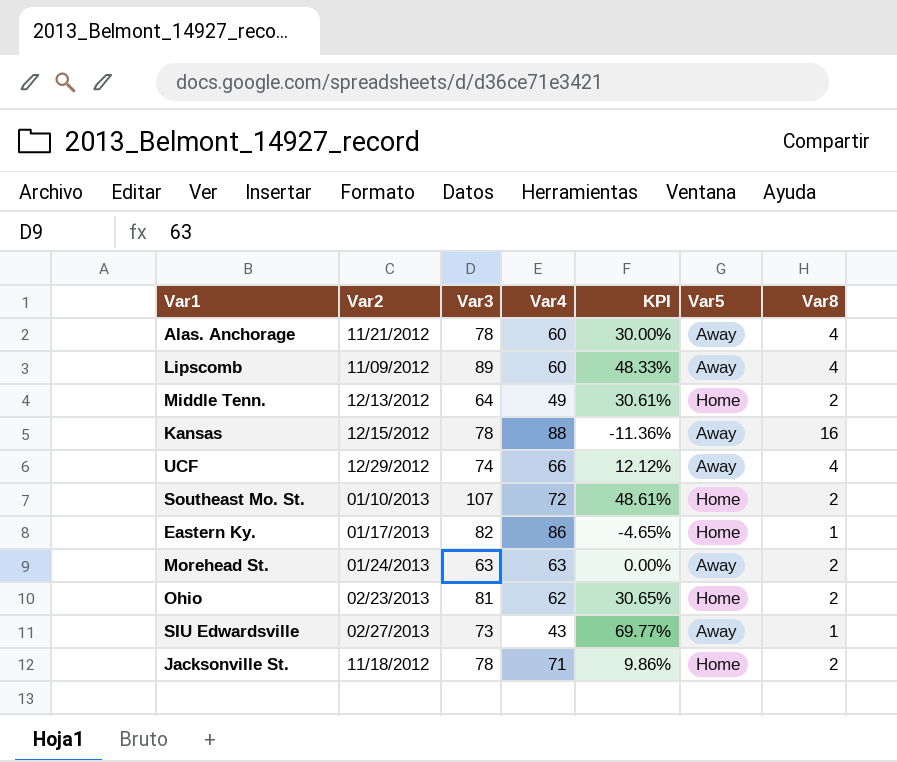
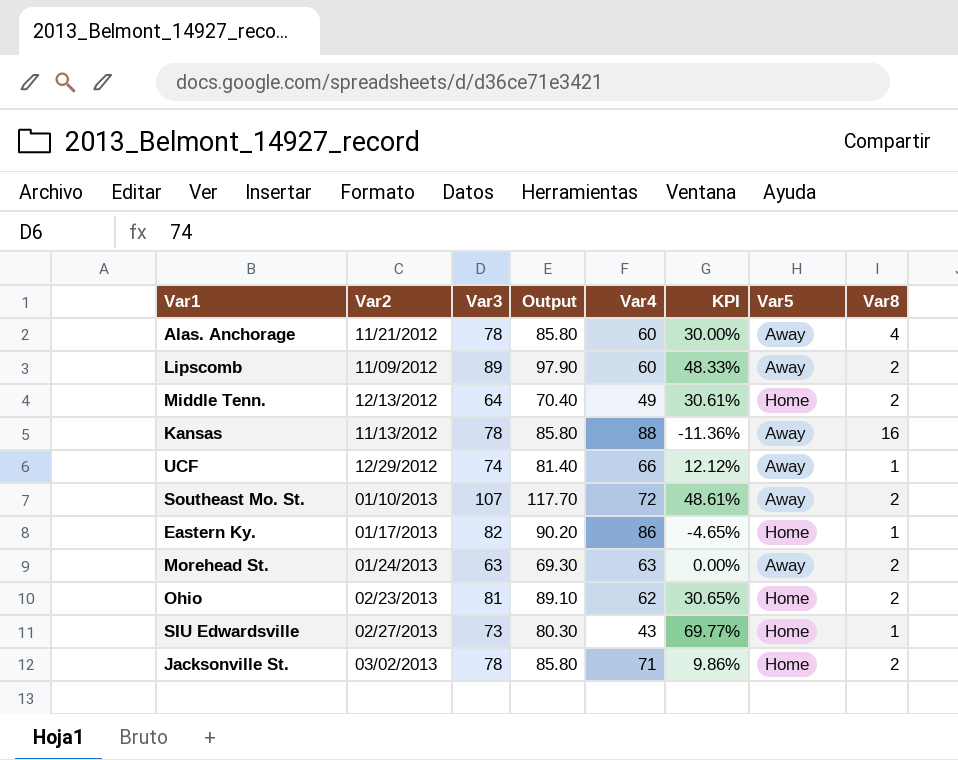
column Output | formula: none -> [Var3] * 1.1
Lipscomb | Var8: 4 -> 2
Kansas | Var2: 12/15/2012 -> 11/13/2012
UCF | Var8: 4 -> 1
Southeast Mo. St. | Var5: Home -> Away
SIU Edwardsville | Var5: Away -> Home
Jacksonville St. | Var2: 11/18/2012 -> 03/02/2013

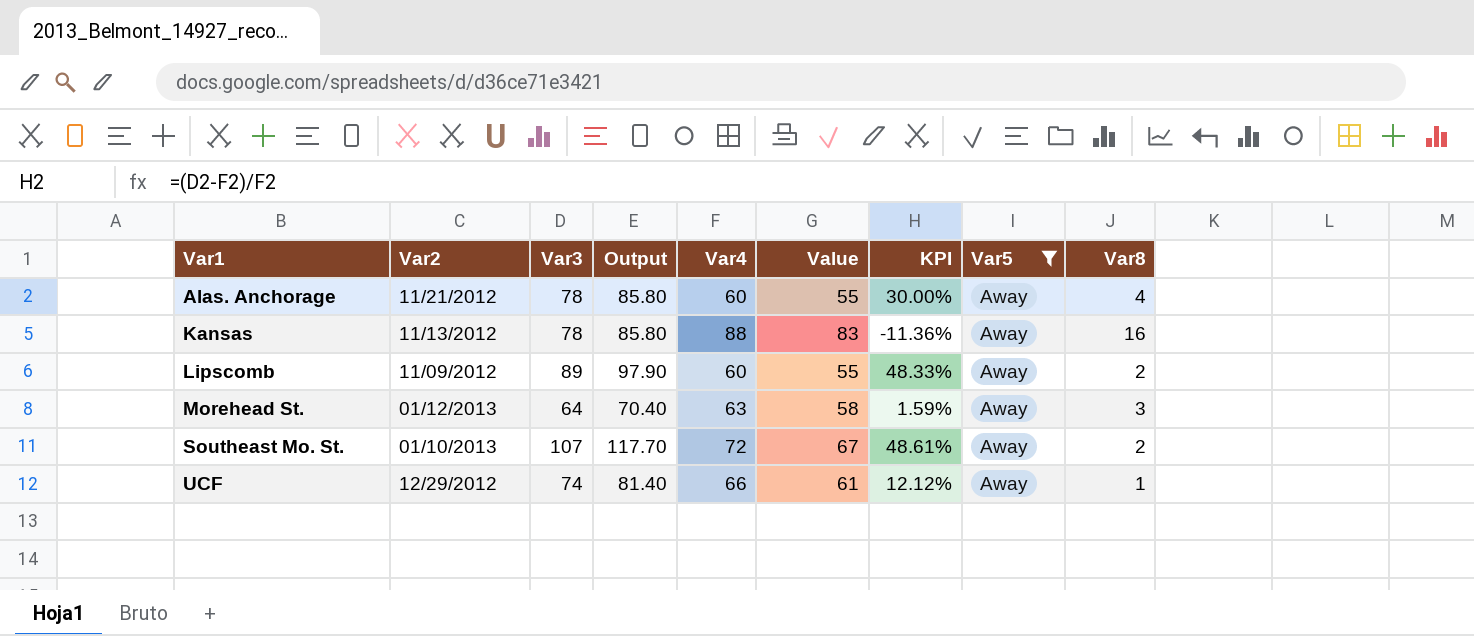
filter: none -> Var5 = Away
row order: none -> Var1 ascending
column Value | formula: none -> [Var4] - 5
Morehead St. | Var2: 01/24/2013 -> 01/12/2013
Morehead St. | Var3: 63 -> 64
Morehead St. | Output: 69.30 -> 70.40
Morehead St. | KPI: 0.00% -> 1.59%
Morehead St. | Var8: 2 -> 3

